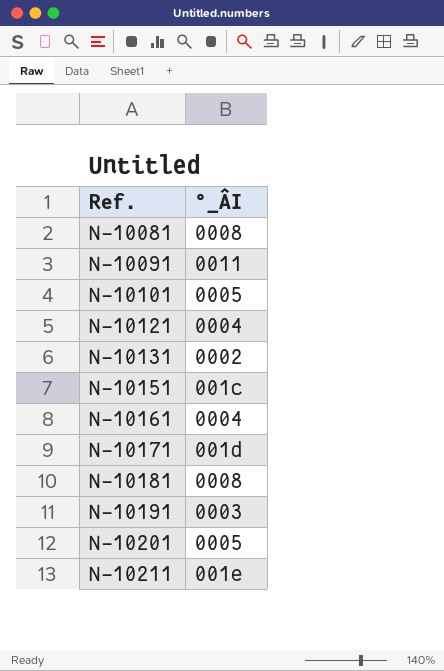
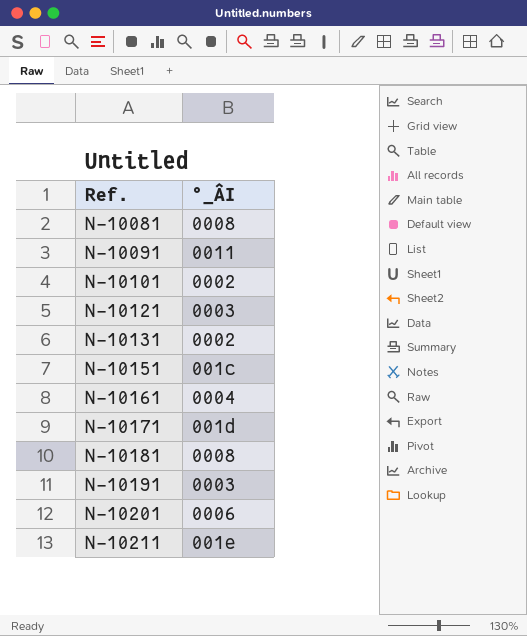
N-10101 | °_ÂI: 0005 -> 0002
N-10121 | °_ÂI: 0004 -> 0003
N-10201 | °_ÂI: 0005 -> 0006

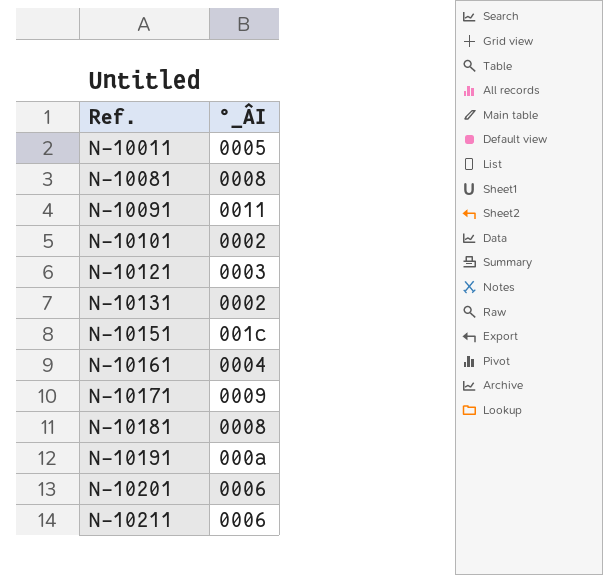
row N-10011: none -> 0005
N-10171 | °_ÂI: 001d -> 0009
N-10191 | °_ÂI: 0003 -> 000a
N-10211 | °_ÂI: 001e -> 0006

